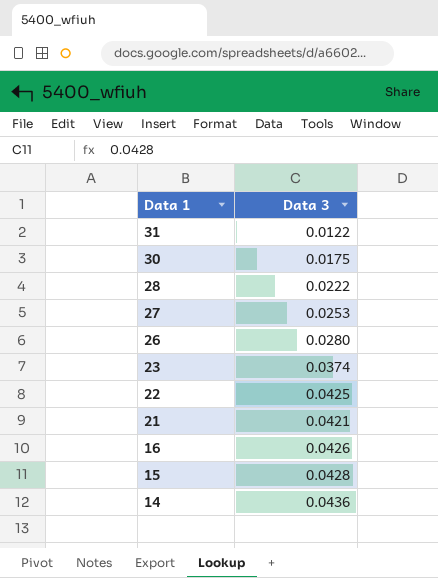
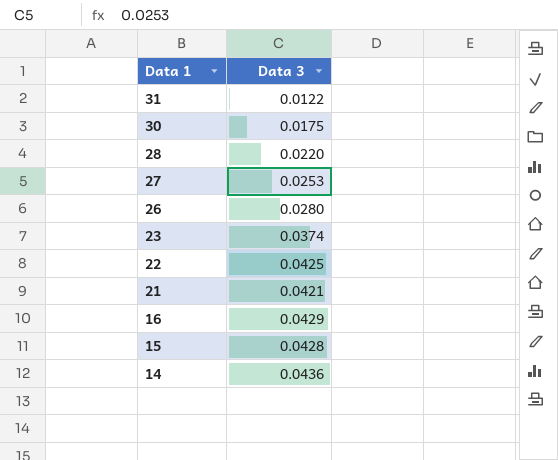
28 | Data 3: 0.0222 -> 0.0220
16 | Data 3: 0.0426 -> 0.0429

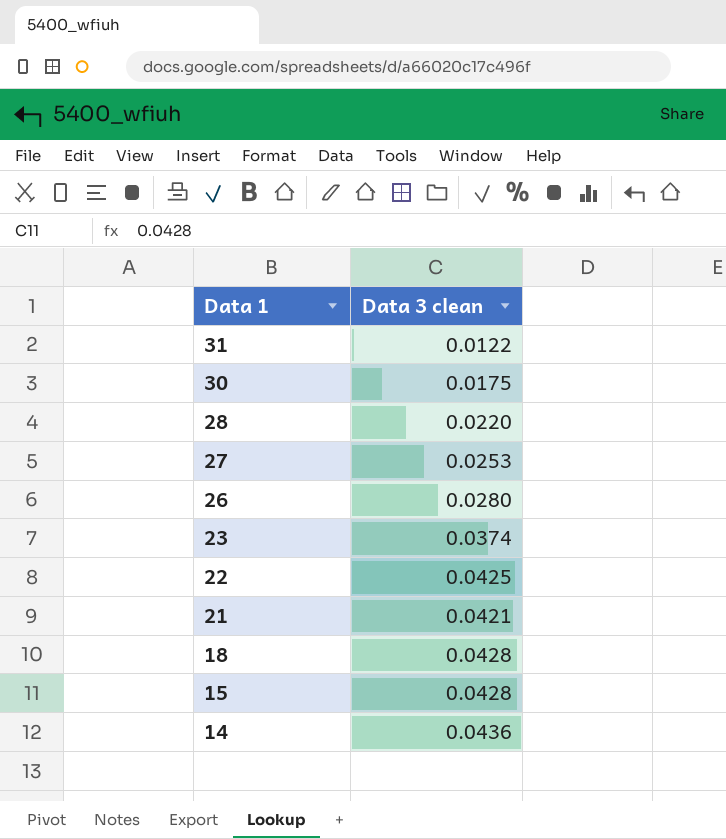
column name: Data 3 -> Data 3 clean
row 16: 0.0429 -> none
row 18: none -> 0.0428

